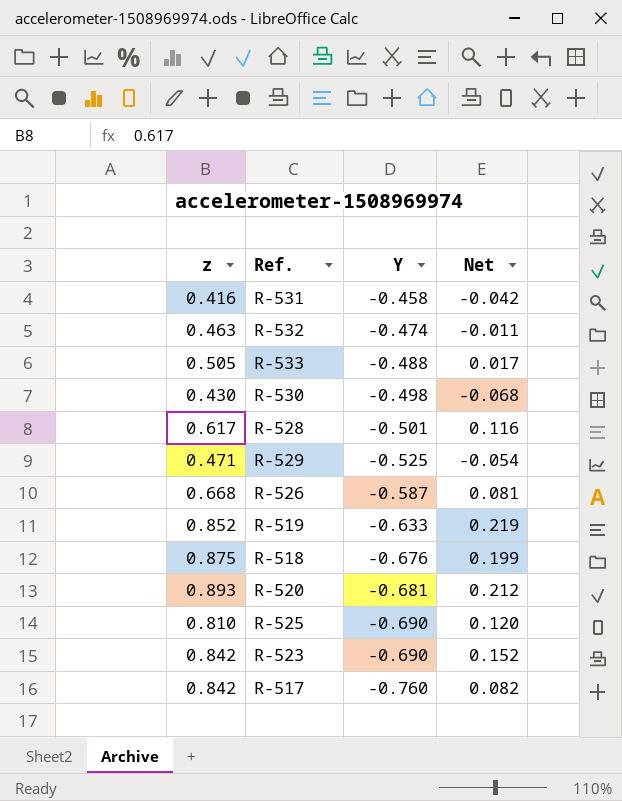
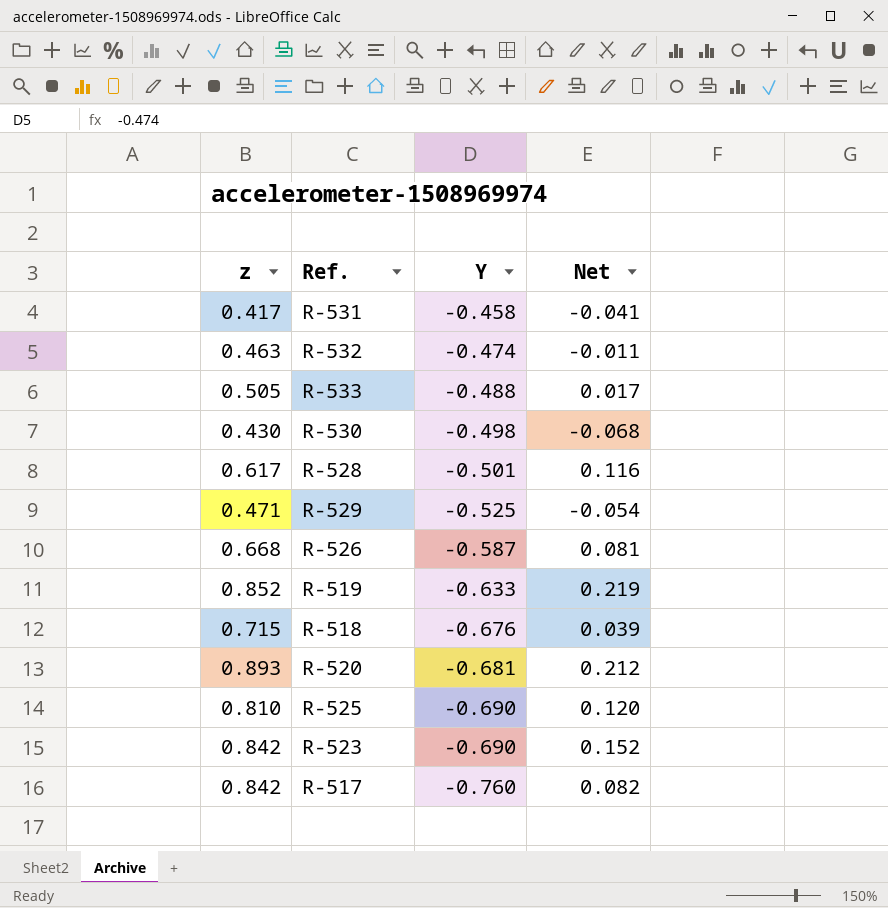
R-531 | z: 0.416 -> 0.417
R-531 | Net: -0.042 -> -0.041
R-518 | z: 0.875 -> 0.715
R-518 | Net: 0.199 -> 0.039

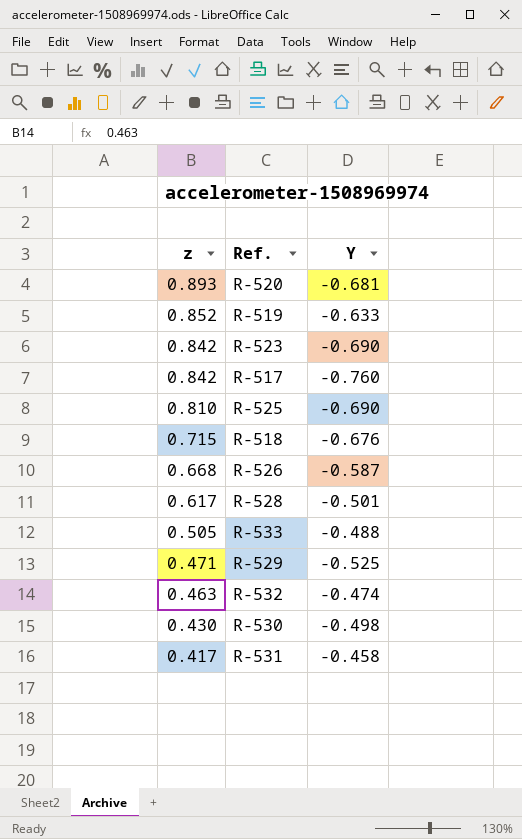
row order: Y descending -> z descending
column Net | formula: [z] + [Y] -> none

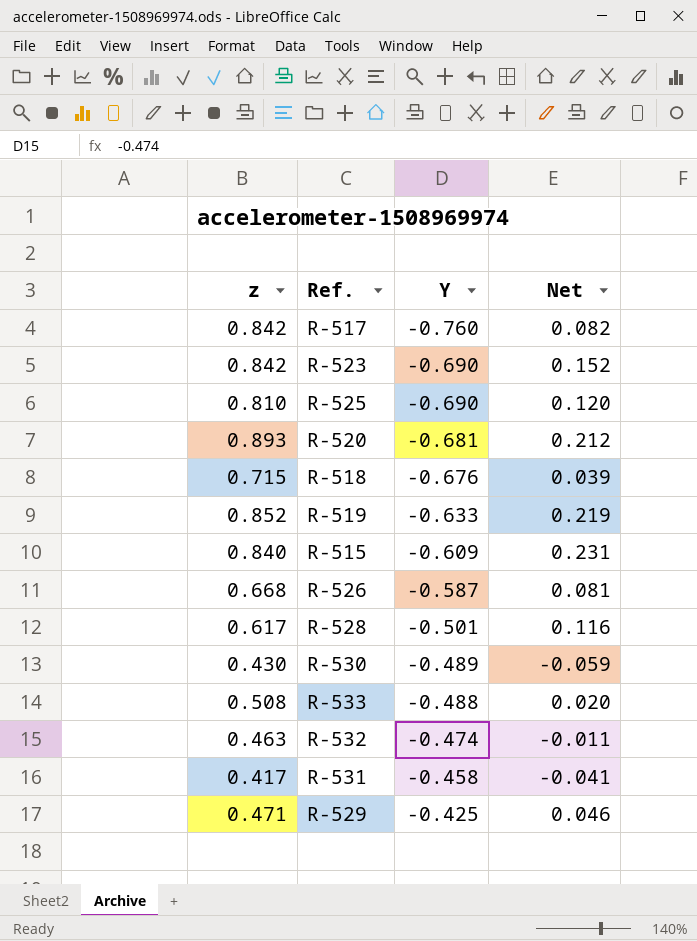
row order: z descending -> Y ascending
column Net | formula: none -> [z] + [Y]
row R-515: none -> 0.840 | -0.609 | 0.231
R-530 | Y: -0.498 -> -0.489
R-533 | z: 0.505 -> 0.508
R-529 | Y: -0.525 -> -0.425

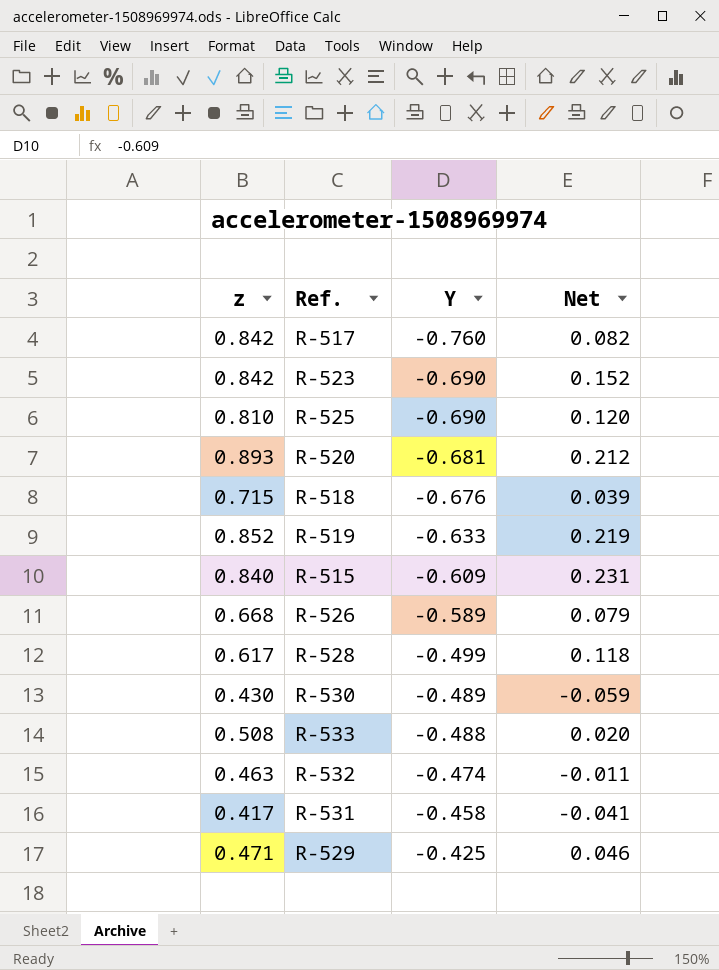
R-526 | Y: -0.587 -> -0.589
R-526 | Net: 0.081 -> 0.079
R-528 | Y: -0.501 -> -0.499
R-528 | Net: 0.116 -> 0.118

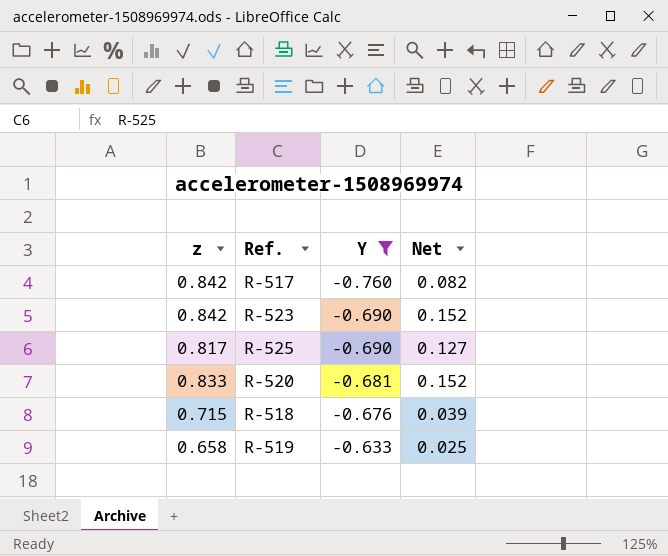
filter: none -> Y <= -0.633
R-525 | z: 0.810 -> 0.817
R-525 | Net: 0.120 -> 0.127
R-520 | z: 0.893 -> 0.833
R-520 | Net: 0.212 -> 0.152
R-519 | z: 0.852 -> 0.658
R-519 | Net: 0.219 -> 0.025

